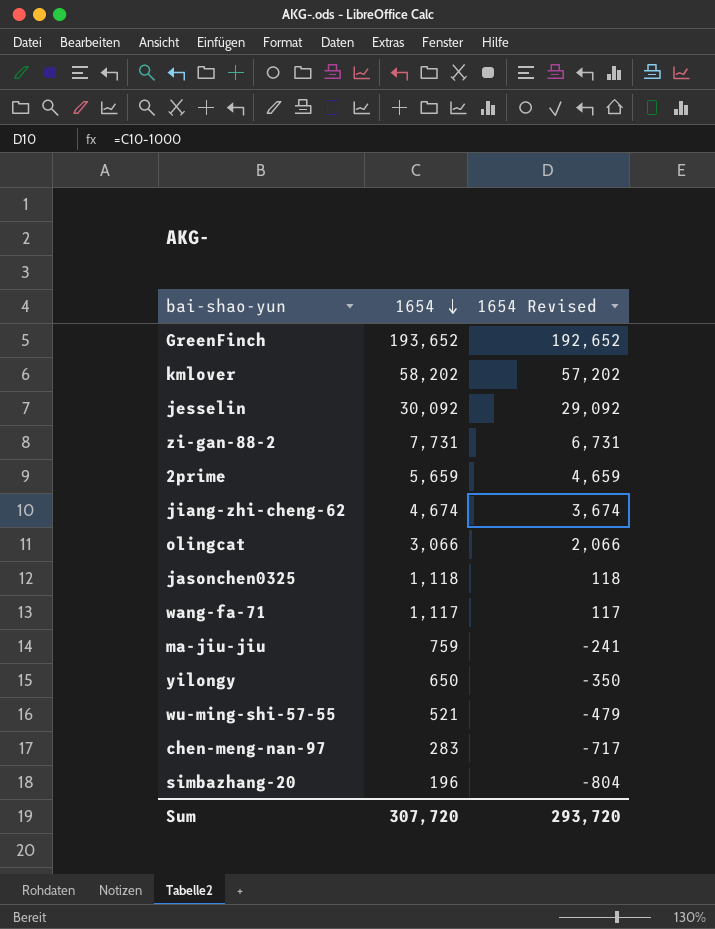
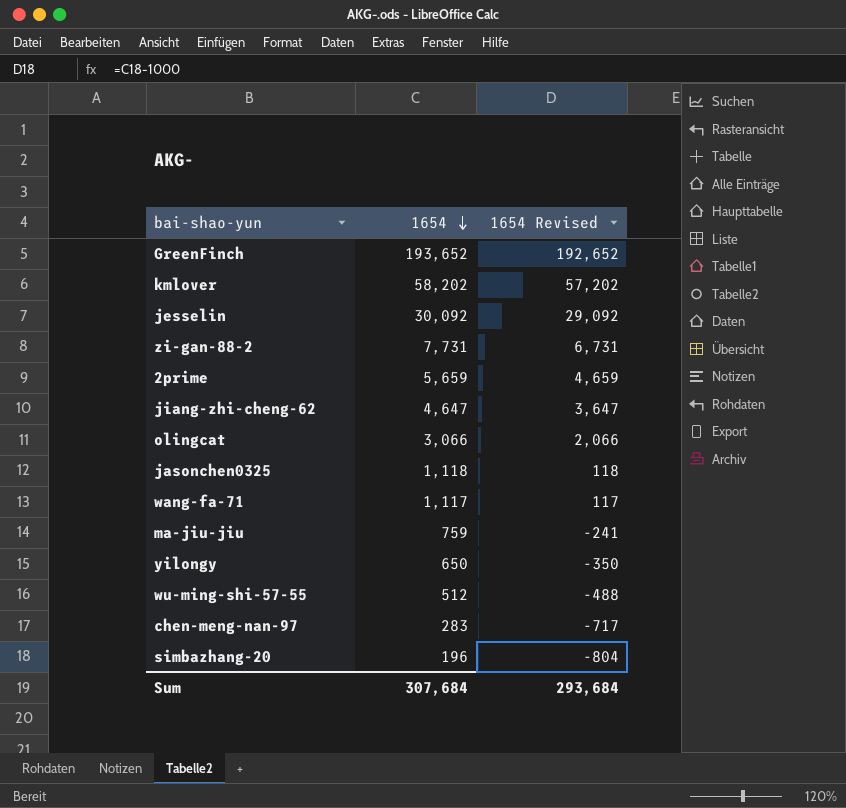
jiang-zhi-cheng-62 | 1654: 4,674 -> 4,647
jiang-zhi-cheng-62 | 1654 Revised: 3,674 -> 3,647
wu-ming-shi-57-55 | 1654: 521 -> 512
wu-ming-shi-57-55 | 1654 Revised: -479 -> -488
Sum | 1654: 307,720 -> 307,684
Sum | 1654 Revised: 293,720 -> 293,684

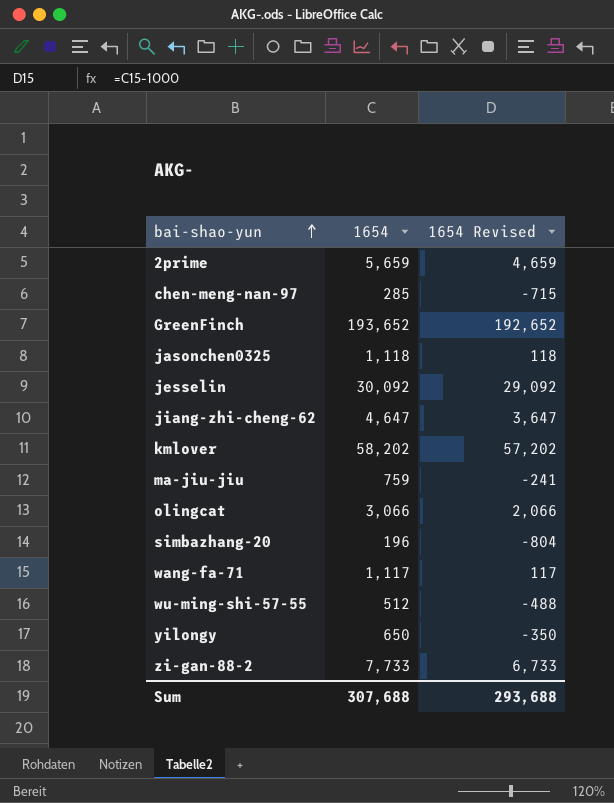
row order: 1654 descending -> bai-shao-yun ascending
chen-meng-nan-97 | 1654: 283 -> 285
chen-meng-nan-97 | 1654 Revised: -717 -> -715
zi-gan-88-2 | 1654: 7,731 -> 7,733
zi-gan-88-2 | 1654 Revised: 6,731 -> 6,733
Sum | 1654: 307,684 -> 307,688
Sum | 1654 Revised: 293,684 -> 293,688

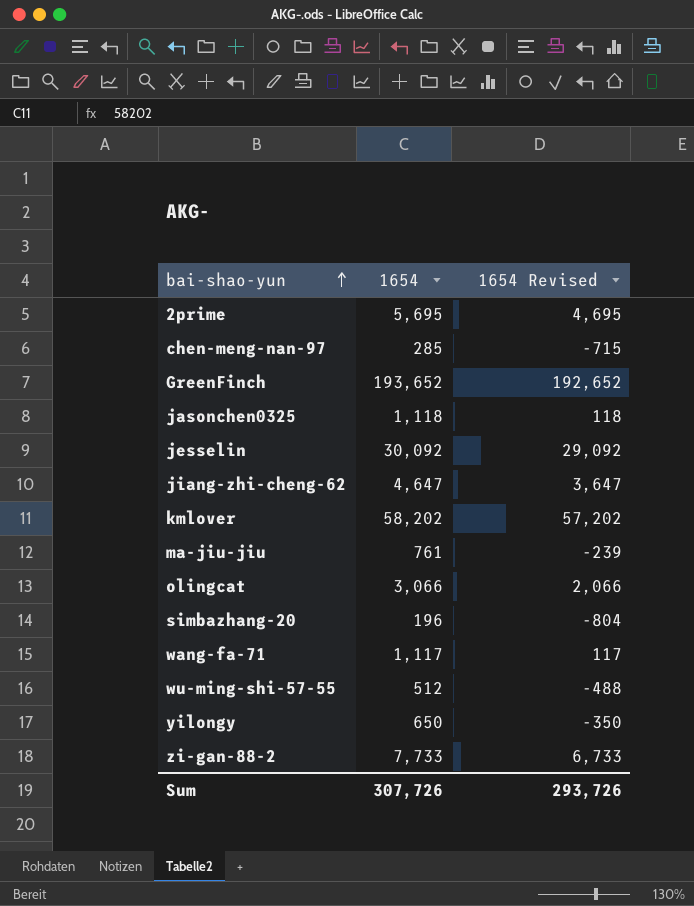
2prime | 1654: 5,659 -> 5,695
2prime | 1654 Revised: 4,659 -> 4,695
ma-jiu-jiu | 1654: 759 -> 761
ma-jiu-jiu | 1654 Revised: -241 -> -239
Sum | 1654: 307,688 -> 307,726
Sum | 1654 Revised: 293,688 -> 293,726

